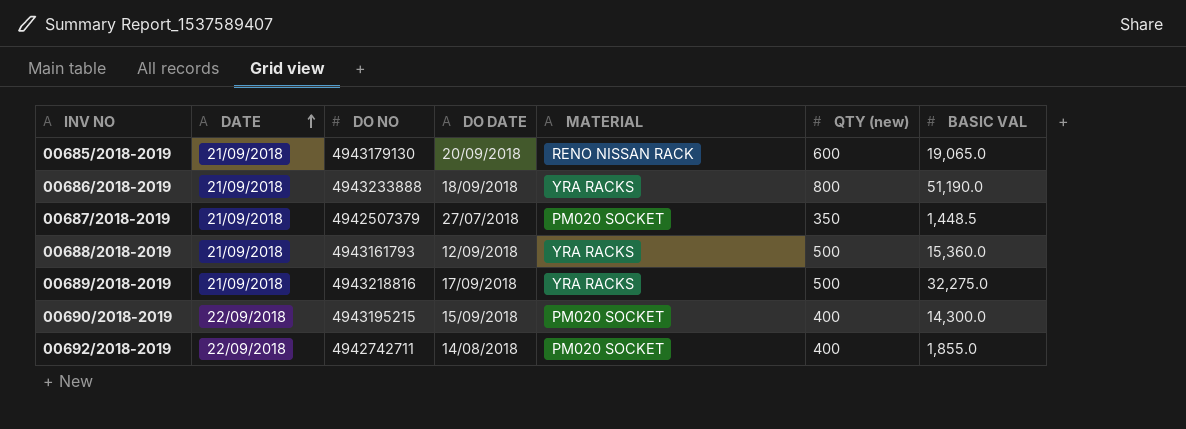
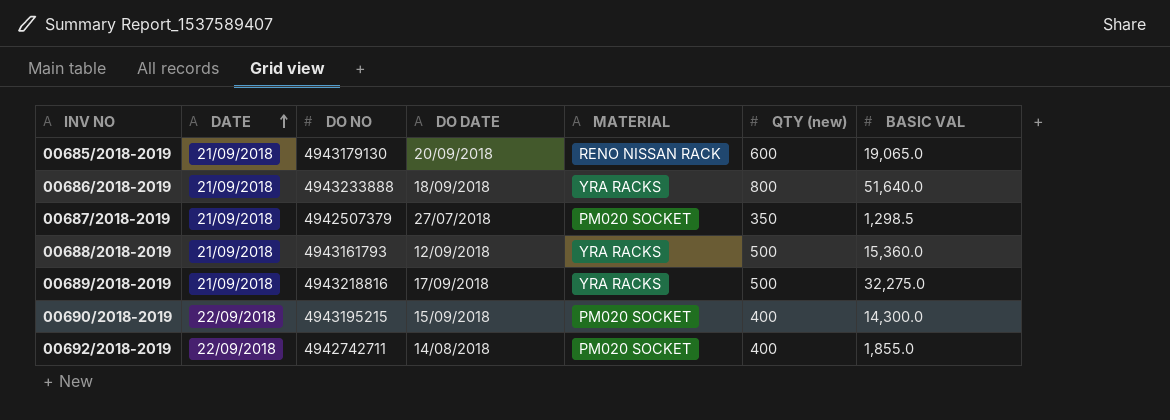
00686/2018-2019 | BASIC VAL: 51,190.0 -> 51,640.0
00687/2018-2019 | BASIC VAL: 1,448.5 -> 1,298.5

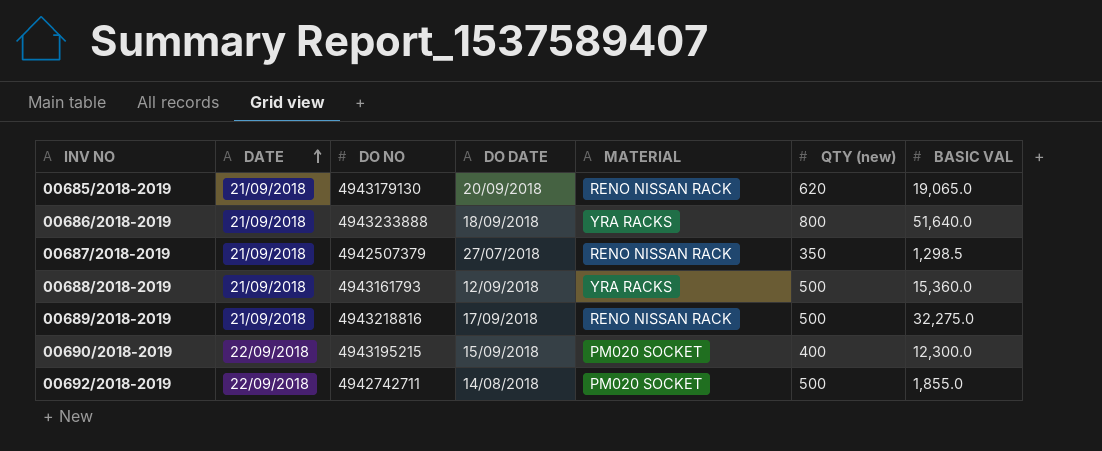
00685/2018-2019 | QTY (new): 600 -> 620
00687/2018-2019 | MATERIAL: PM020 SOCKET -> RENO NISSAN RACK
00689/2018-2019 | MATERIAL: YRA RACKS -> RENO NISSAN RACK
00690/2018-2019 | BASIC VAL: 14,300.0 -> 12,300.0
00692/2018-2019 | QTY (new): 400 -> 500

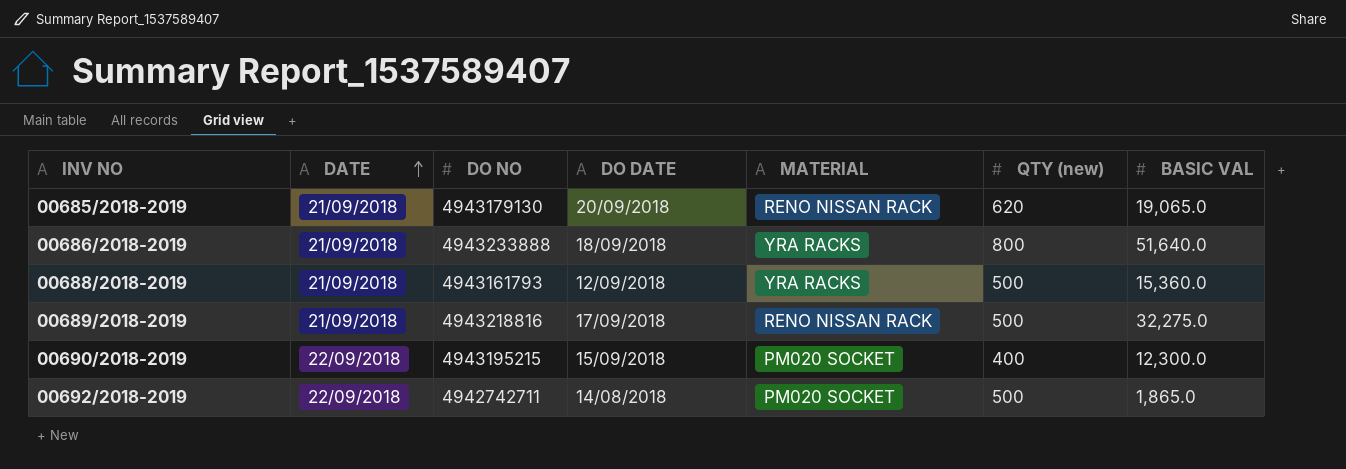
row 00687/2018-2019: 21/09/2018 | 4942507379 | 27/07/2018 | RENO NISSAN RACK | 350 | 1,298.5 -> none
00692/2018-2019 | BASIC VAL: 1,855.0 -> 1,865.0

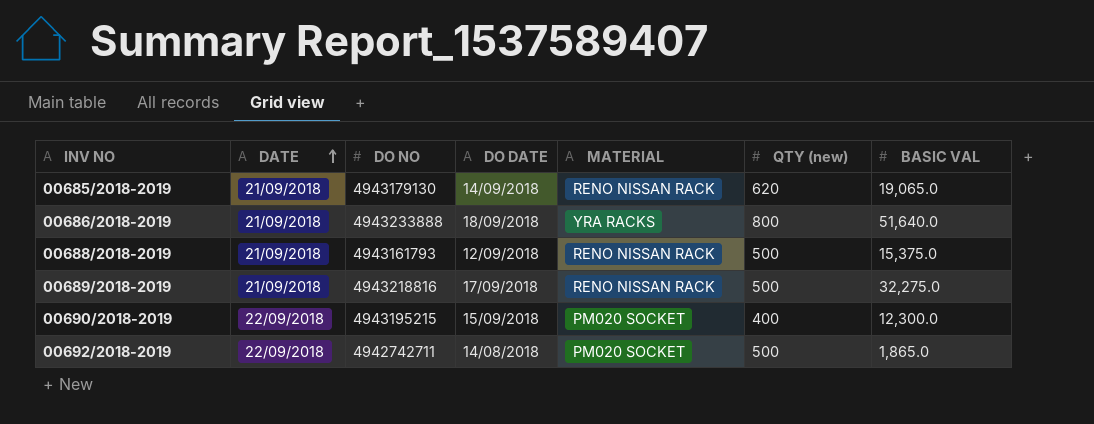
00685/2018-2019 | DO DATE: 20/09/2018 -> 14/09/2018
00688/2018-2019 | MATERIAL: YRA RACKS -> RENO NISSAN RACK
00688/2018-2019 | BASIC VAL: 15,360.0 -> 15,375.0

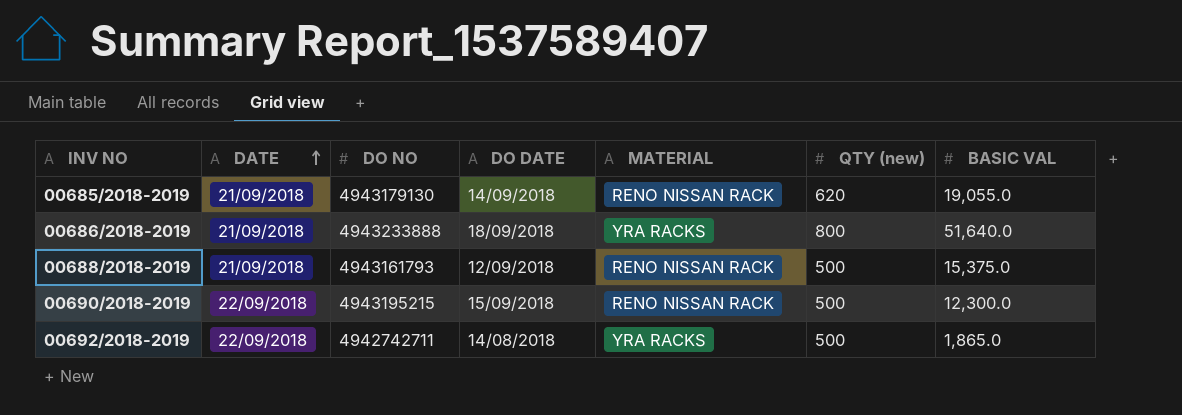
row 00689/2018-2019: 21/09/2018 | 4943218816 | 17/09/2018 | RENO NISSAN RACK | 500 | 32,275.0 -> none
00685/2018-2019 | BASIC VAL: 19,065.0 -> 19,055.0
00690/2018-2019 | MATERIAL: PM020 SOCKET -> RENO NISSAN RACK
00690/2018-2019 | QTY (new): 400 -> 500
00692/2018-2019 | MATERIAL: PM020 SOCKET -> YRA RACKS

